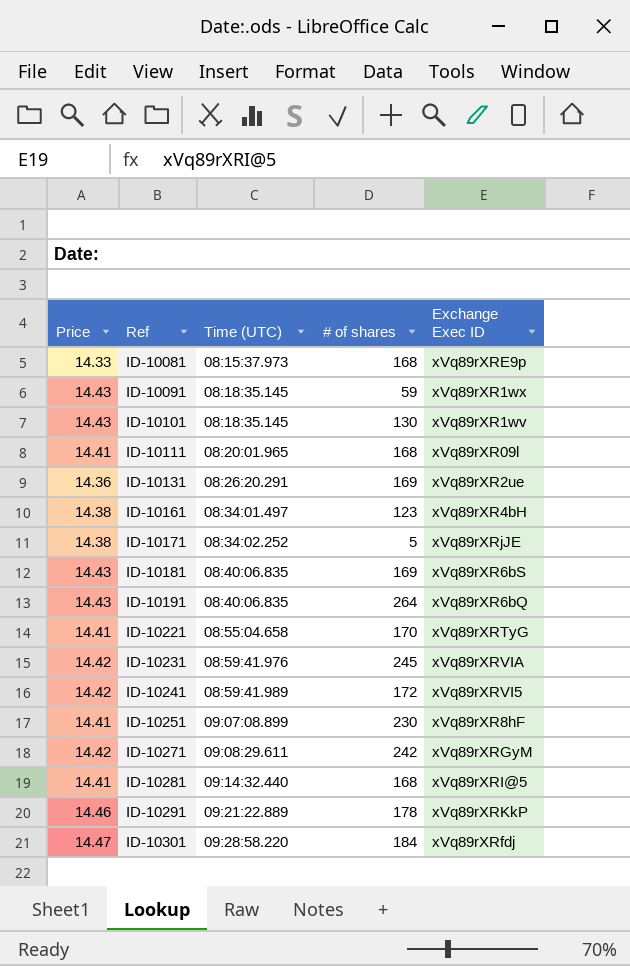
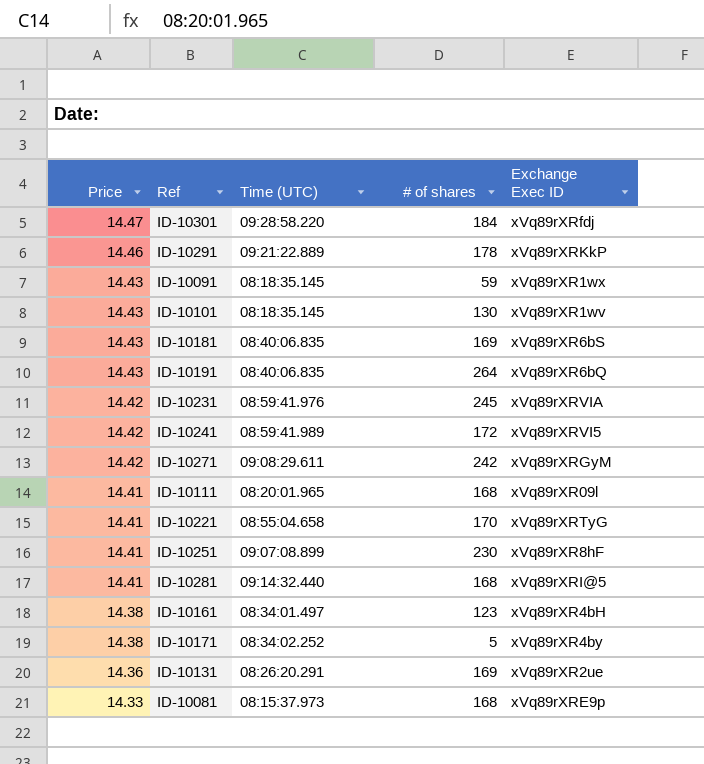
row order: Ref ascending -> Price descending
ID-10171 | Exchange Exec ID: xVq89rXRjJE -> xVq89rXR4by

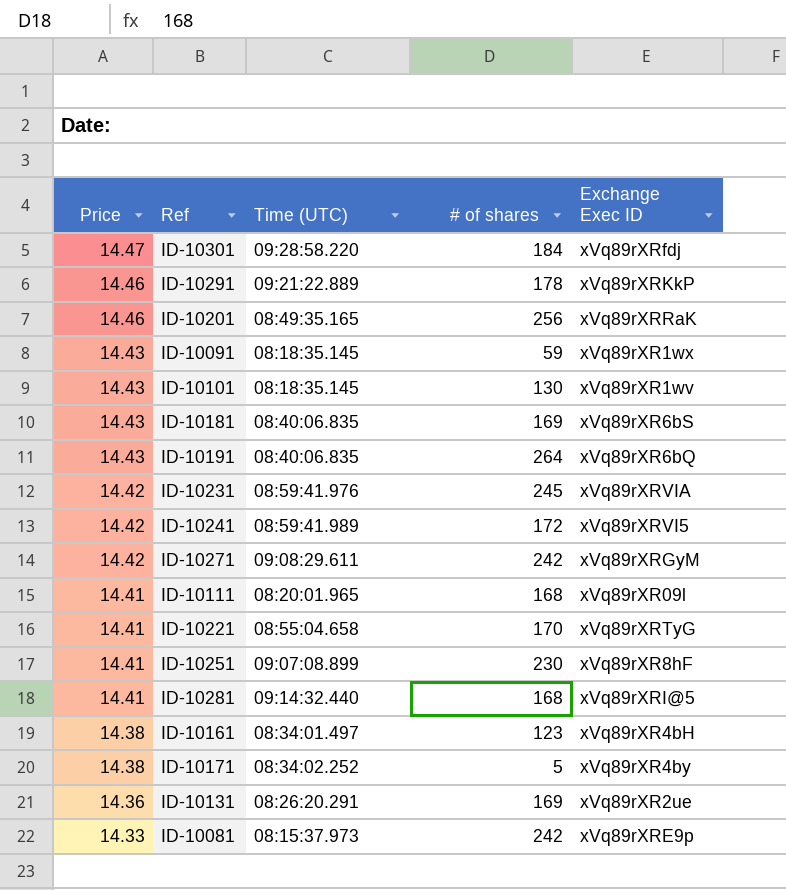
row ID-10201: none -> 14.46 | 08:49:35.165 | 256 | xVq89rXRRaK
ID-10081 | # of shares: 168 -> 242

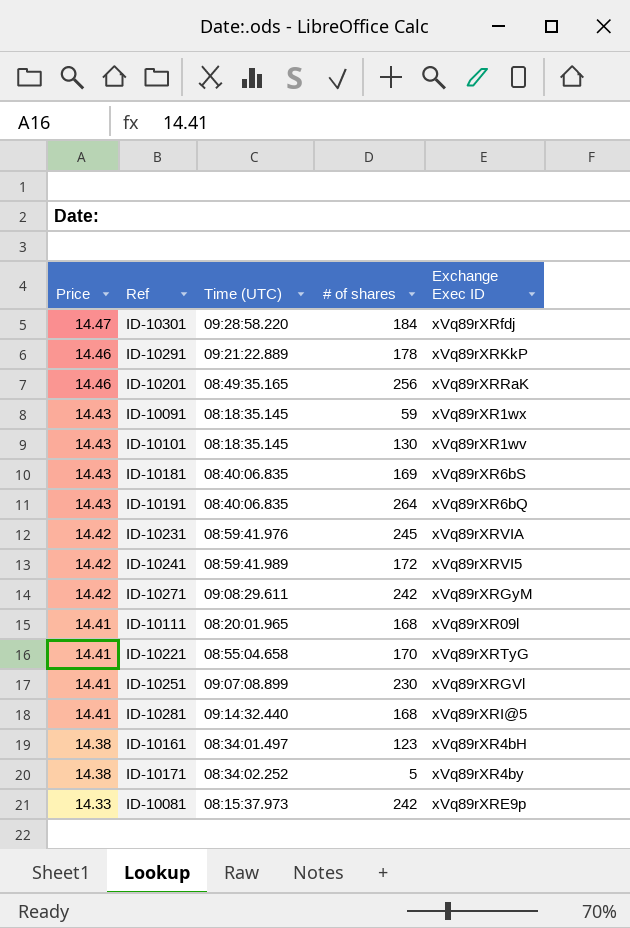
row ID-10131: 14.36 | 08:26:20.291 | 169 | xVq89rXR2ue -> none
ID-10251 | Exchange Exec ID: xVq89rXR8hF -> xVq89rXRGVl

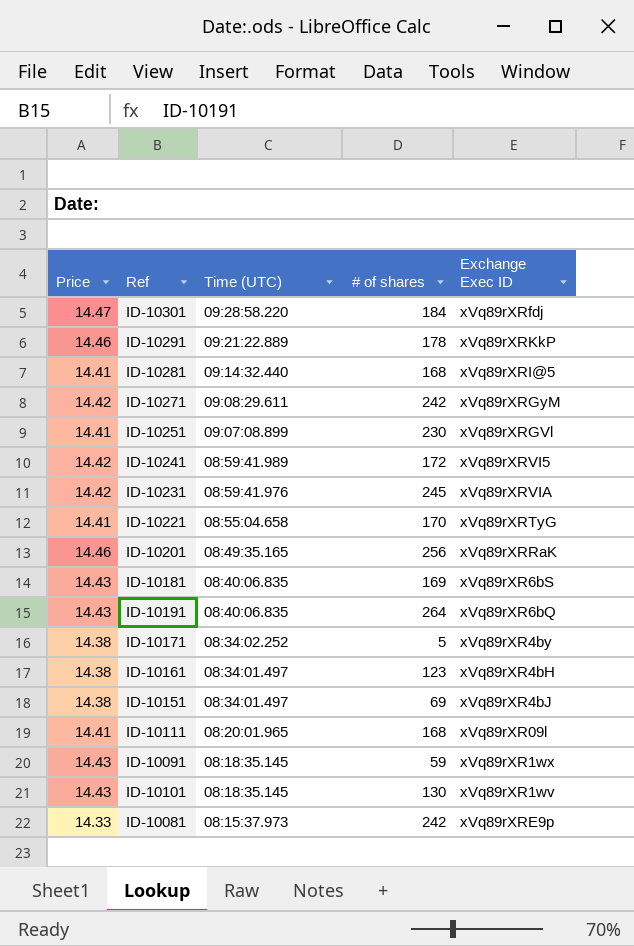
row order: Price descending -> Time (UTC) descending
row ID-10151: none -> 14.38 | 08:34:01.497 | 69 | xVq89rXR4bJ

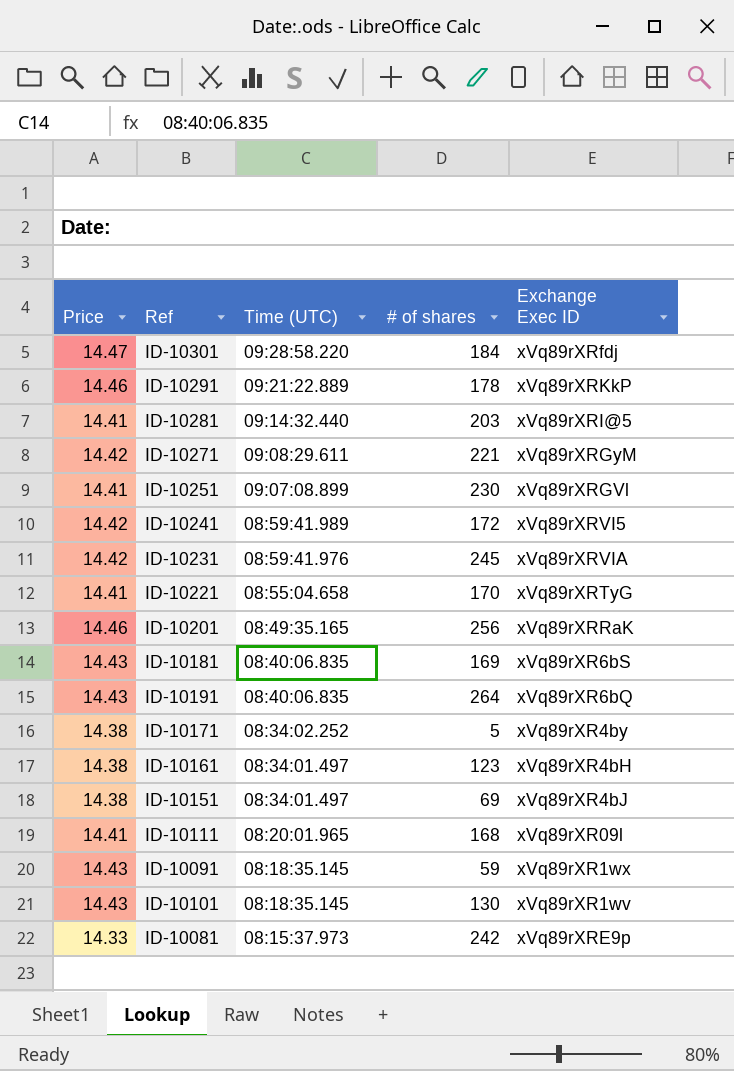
ID-10281 | # of shares: 168 -> 203
ID-10271 | # of shares: 242 -> 221

